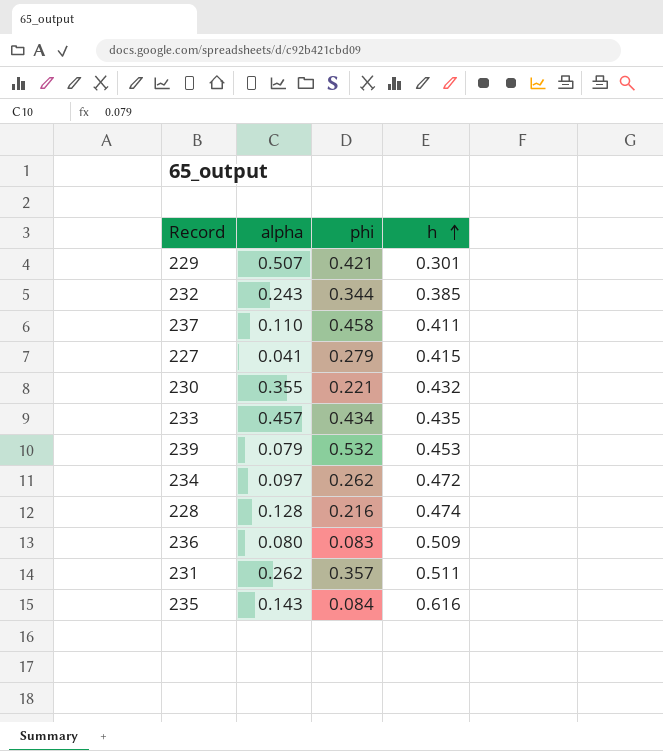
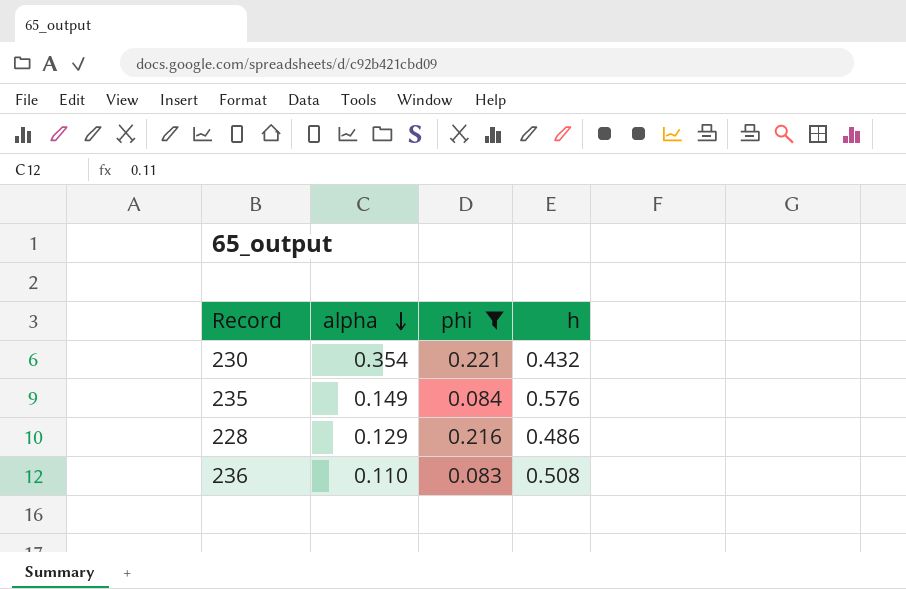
filter: none -> phi <= 0.221
row order: h ascending -> alpha descending
230 | alpha: 0.355 -> 0.354
235 | alpha: 0.143 -> 0.149
235 | h: 0.616 -> 0.576
228 | alpha: 0.128 -> 0.129
228 | h: 0.474 -> 0.486
236 | alpha: 0.080 -> 0.110
236 | h: 0.509 -> 0.508

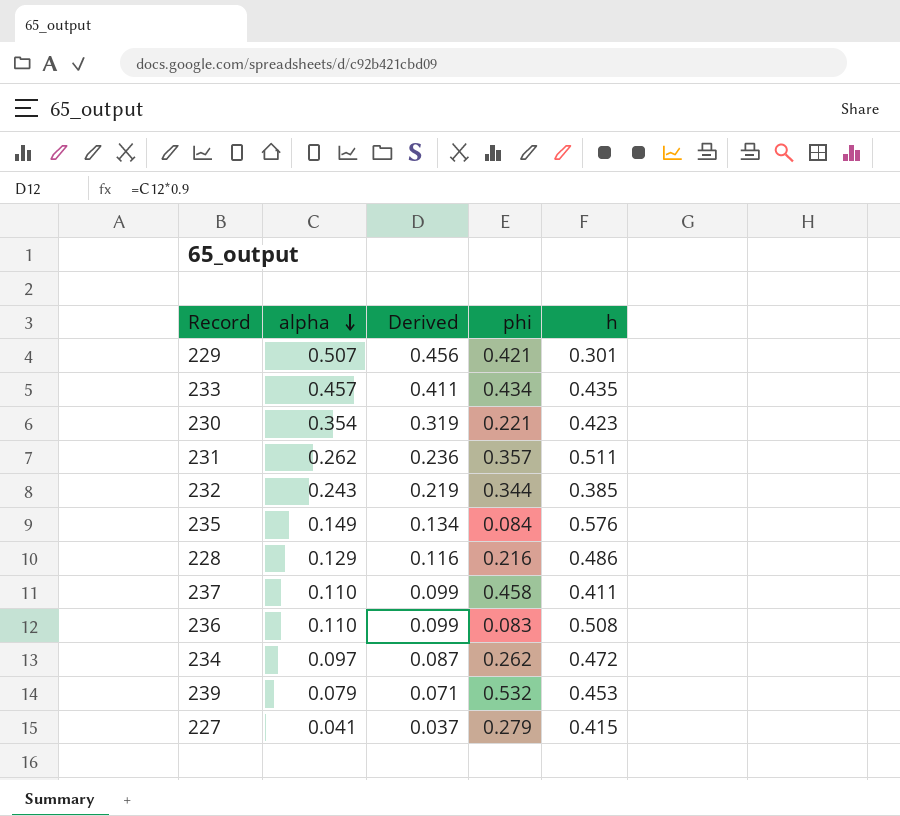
filter: phi <= 0.221 -> none
column Derived | formula: none -> [alpha] * 0.9
230 | h: 0.432 -> 0.423

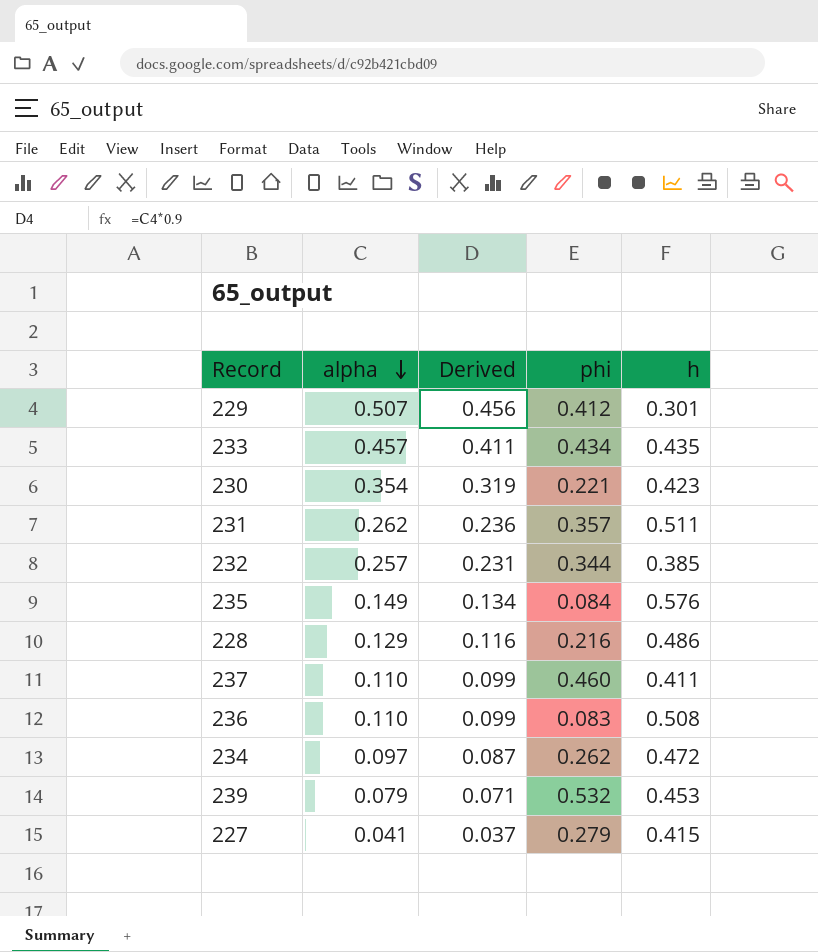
229 | phi: 0.421 -> 0.412
232 | alpha: 0.243 -> 0.257
232 | Derived: 0.219 -> 0.231
237 | phi: 0.458 -> 0.460

